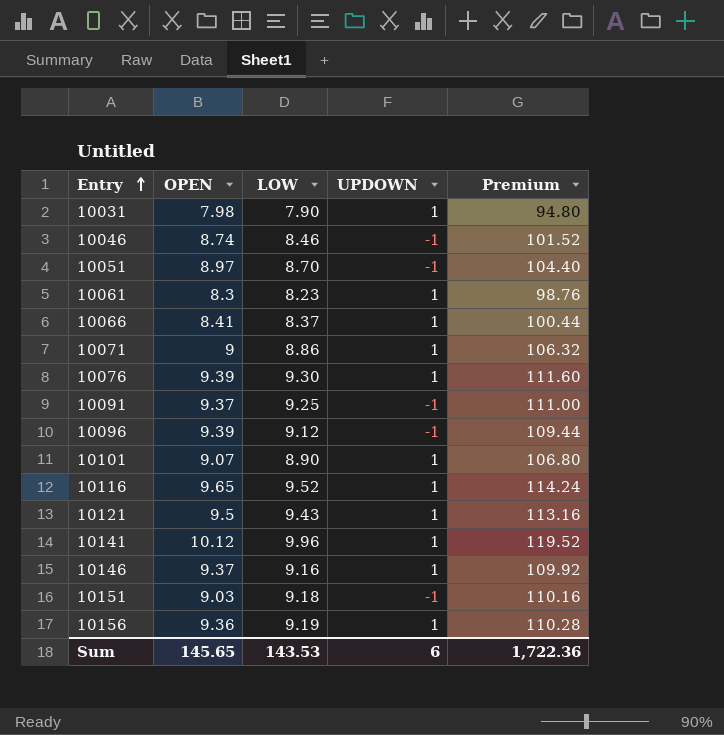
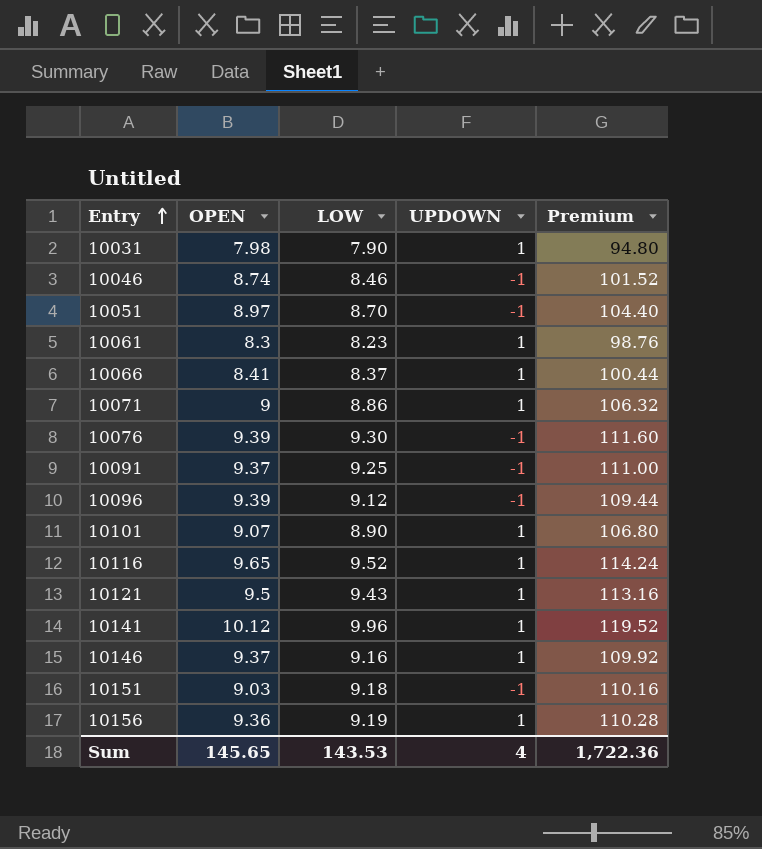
10076 | UPDOWN: 1 -> -1
Sum | UPDOWN: 6 -> 4

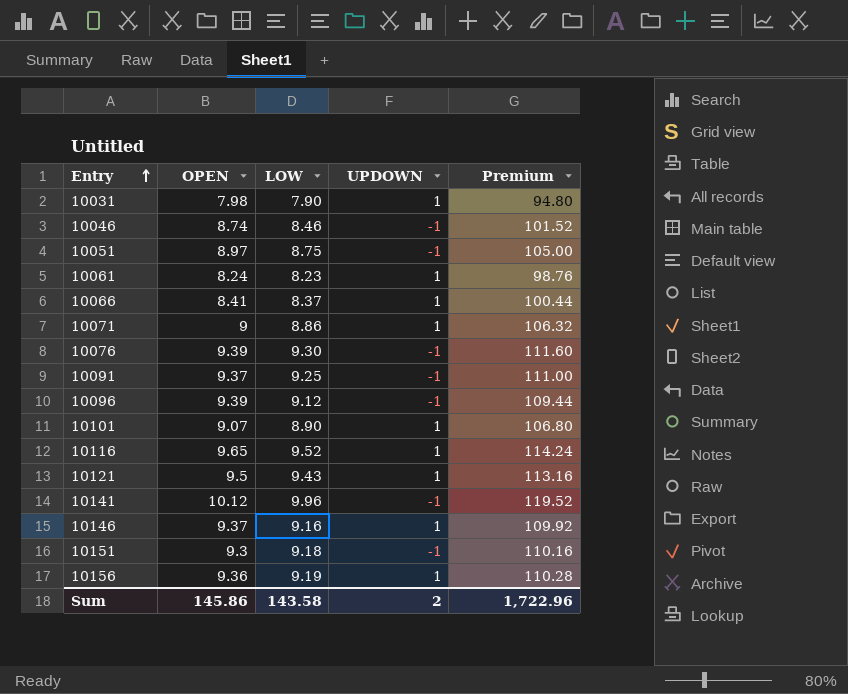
10051 | LOW: 8.70 -> 8.75
10051 | Premium: 104.40 -> 105.00
10061 | OPEN: 8.3 -> 8.24
10141 | UPDOWN: 1 -> -1
10151 | OPEN: 9.03 -> 9.3
Sum | OPEN: 145.65 -> 145.86
Sum | LOW: 143.53 -> 143.58
Sum | UPDOWN: 4 -> 2
Sum | Premium: 1,722.36 -> 1,722.96

